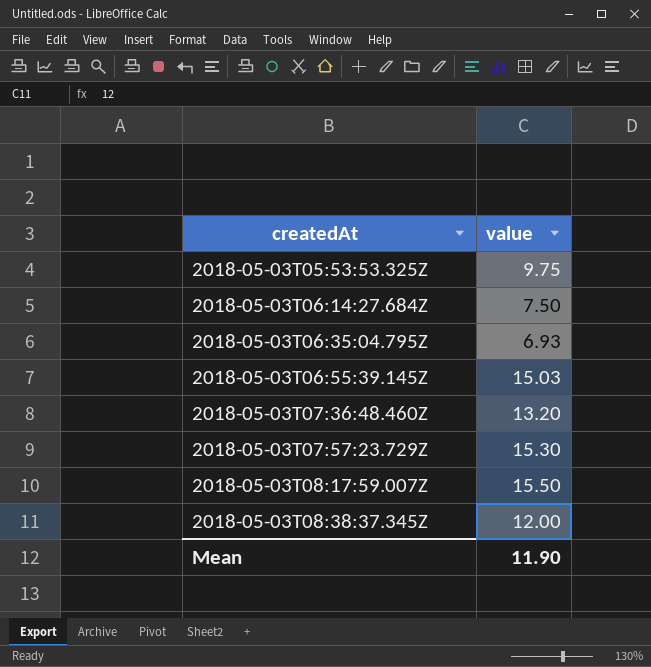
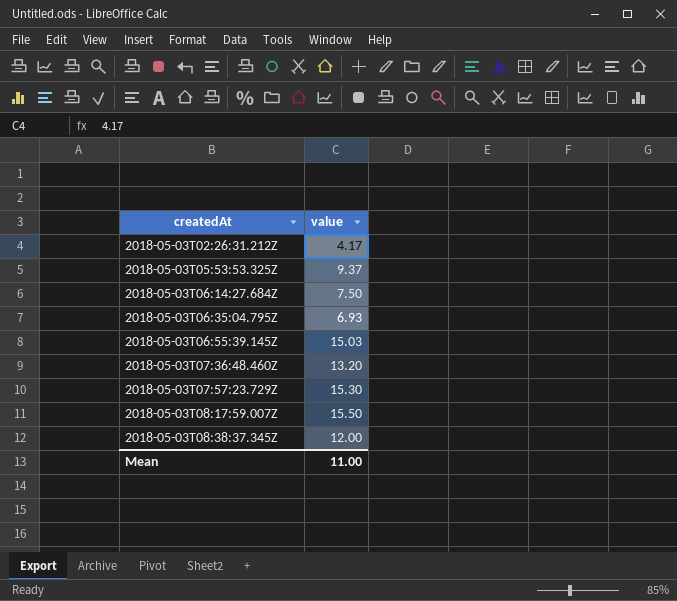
row 2018-05-03T02:26:31.212Z: none -> 4.17
2018-05-03T05:53:53.325Z | value: 9.75 -> 9.37
Mean | value: 11.90 -> 11.00

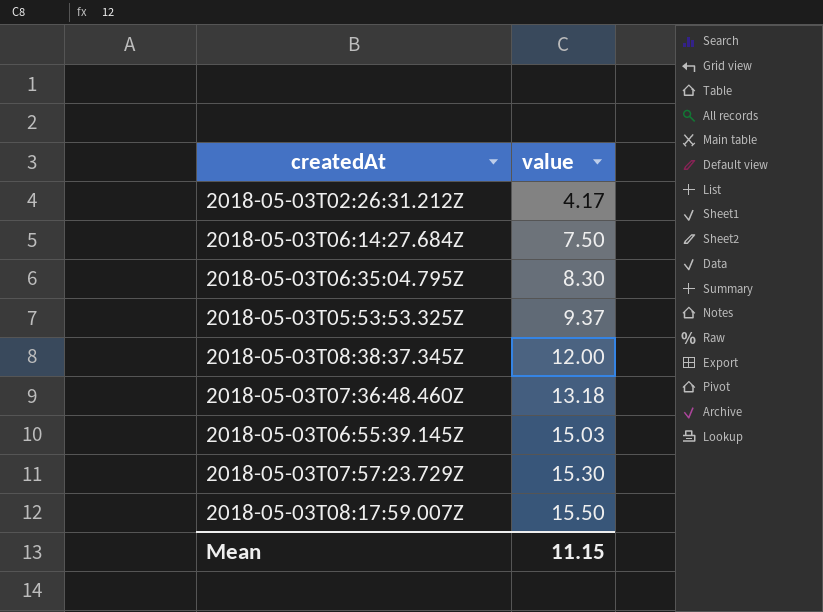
row order: createdAt ascending -> value ascending
2018-05-03T06:35:04.795Z | value: 6.93 -> 8.30
2018-05-03T07:36:48.460Z | value: 13.20 -> 13.18
Mean | value: 11.00 -> 11.15

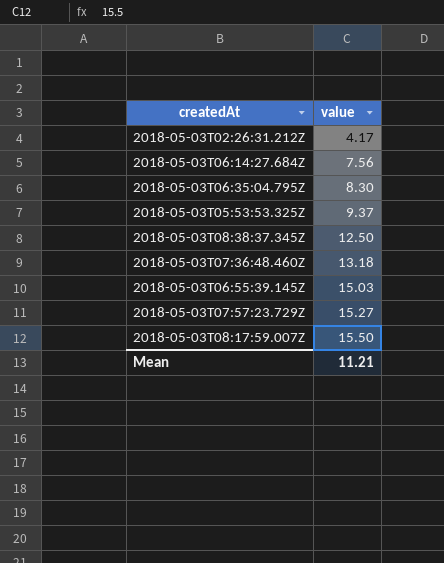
2018-05-03T06:14:27.684Z | value: 7.50 -> 7.56
2018-05-03T08:38:37.345Z | value: 12.00 -> 12.50
2018-05-03T07:57:23.729Z | value: 15.30 -> 15.27
Mean | value: 11.15 -> 11.21

